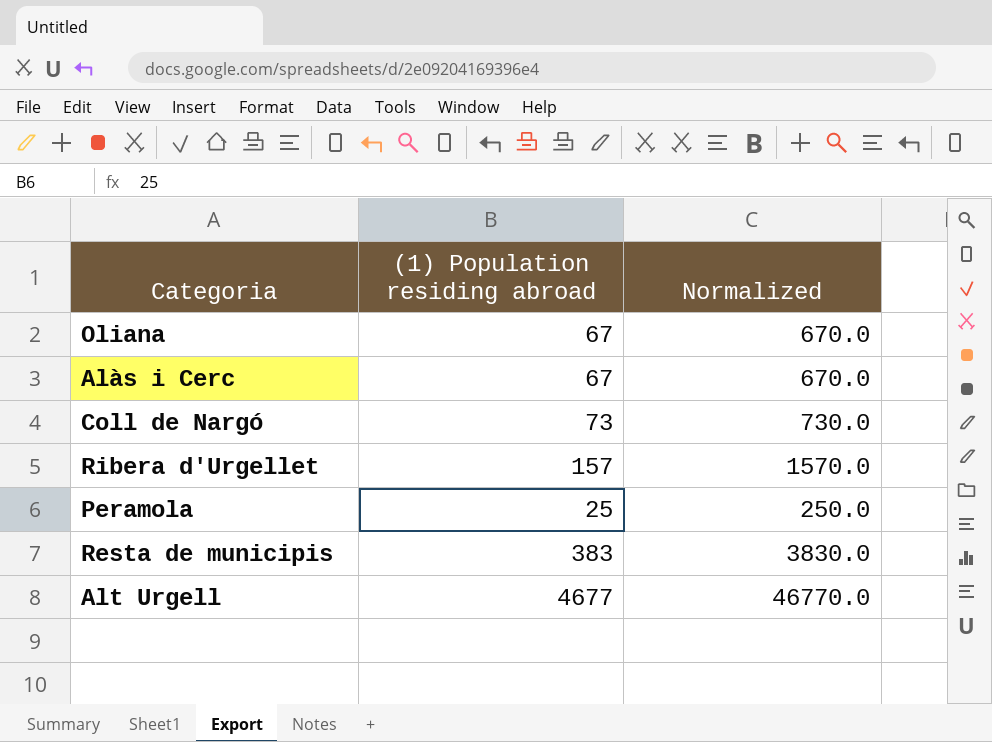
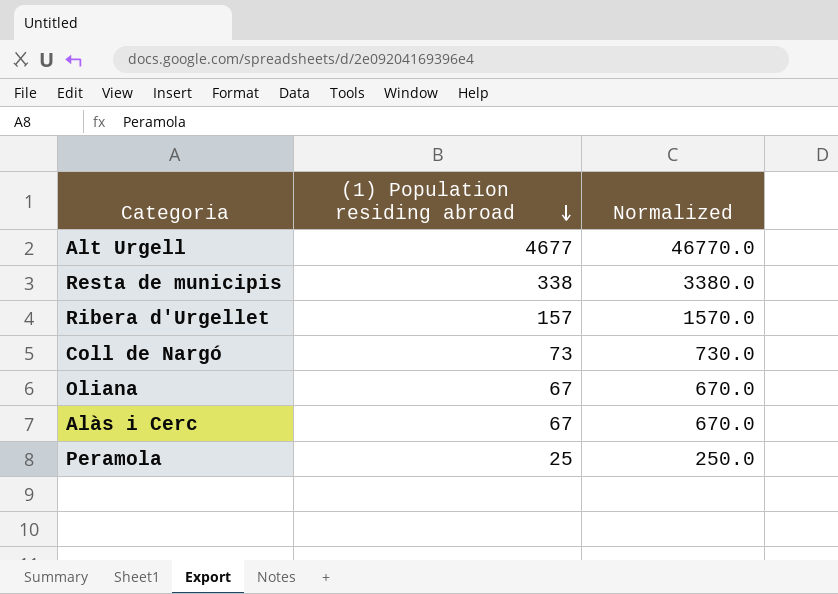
row order: none -> (1) Population residing abroad descending
Resta de municipis | (1) Population residing abroad: 383 -> 338
Resta de municipis | Normalized: 3830.0 -> 3380.0

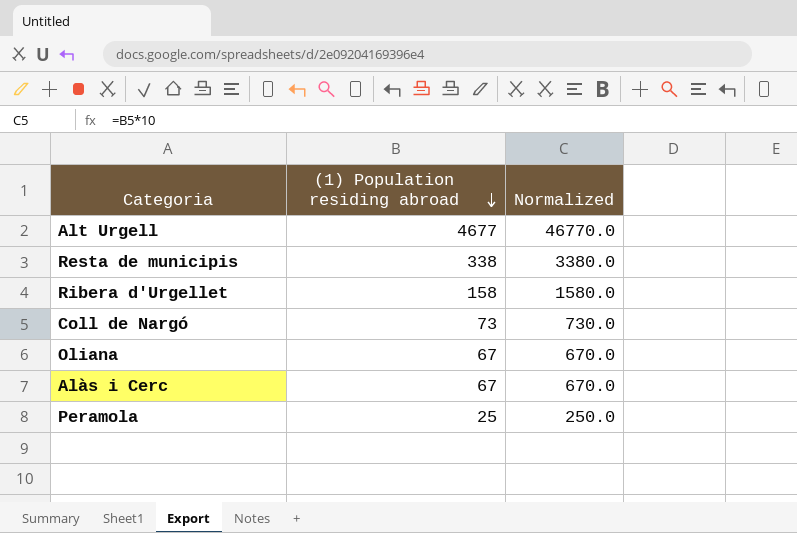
Ribera d'Urgellet | (1) Population residing abroad: 157 -> 158
Ribera d'Urgellet | Normalized: 1570.0 -> 1580.0

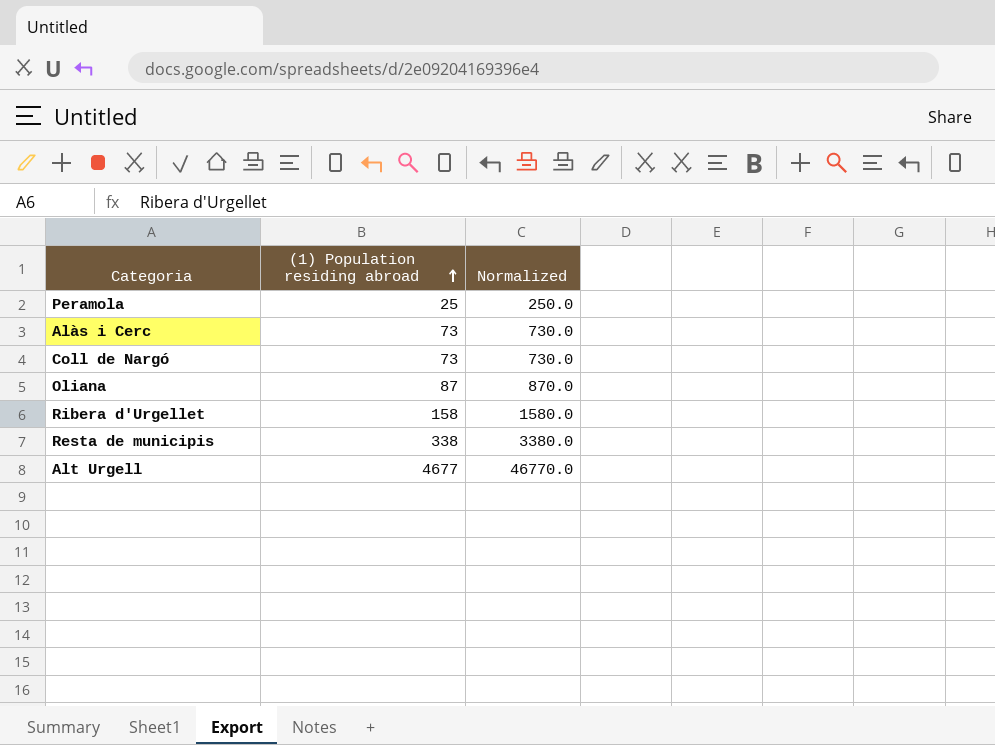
row order: (1) Population residing abroad descending -> (1) Population residing abroad ascending
Alàs i Cerc | (1) Population residing abroad: 67 -> 73
Alàs i Cerc | Normalized: 670.0 -> 730.0
Oliana | (1) Population residing abroad: 67 -> 87
Oliana | Normalized: 670.0 -> 870.0

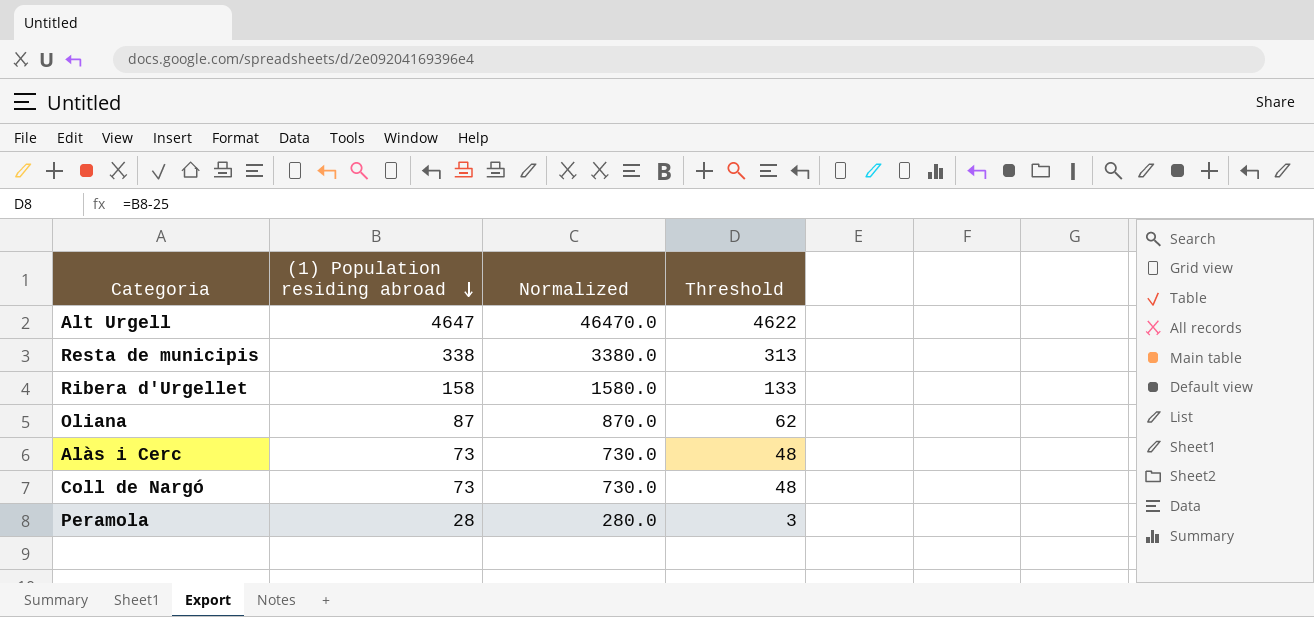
row order: (1) Population residing abroad ascending -> (1) Population residing abroad descending
column Threshold | formula: none -> [(1) Population residing abroad] - 25
Alt Urgell | (1) Population residing abroad: 4677 -> 4647
Alt Urgell | Normalized: 46770.0 -> 46470.0
Peramola | (1) Population residing abroad: 25 -> 28
Peramola | Normalized: 250.0 -> 280.0

